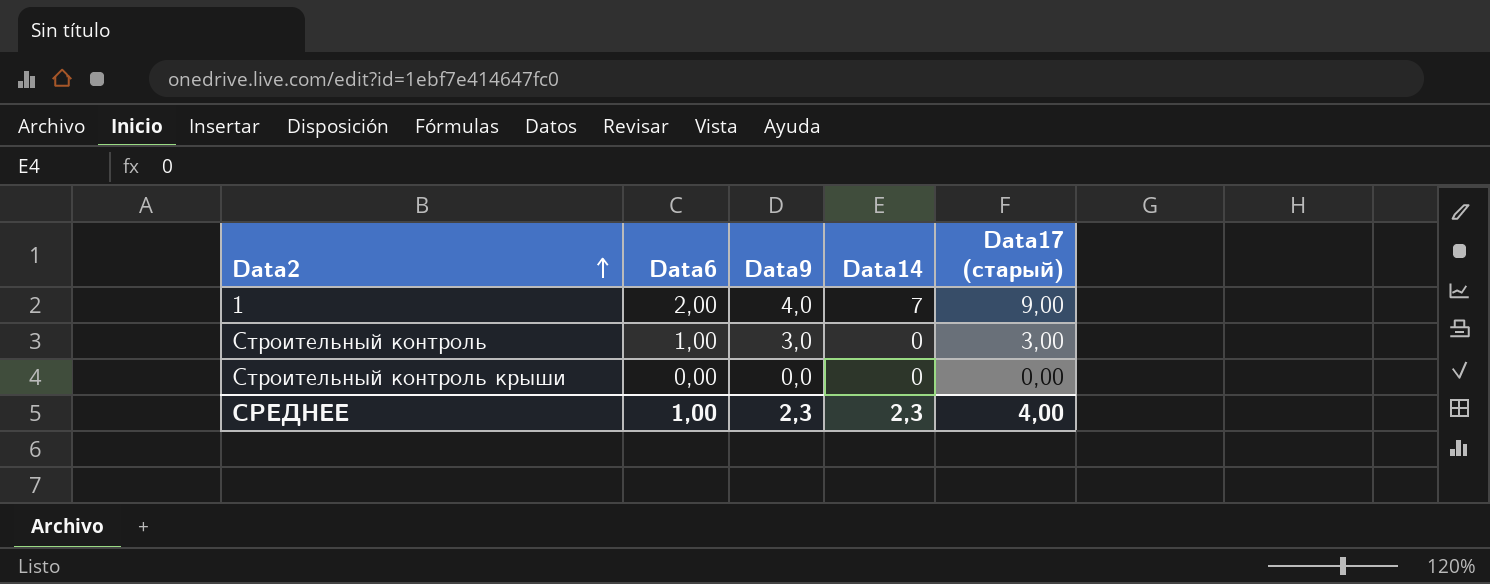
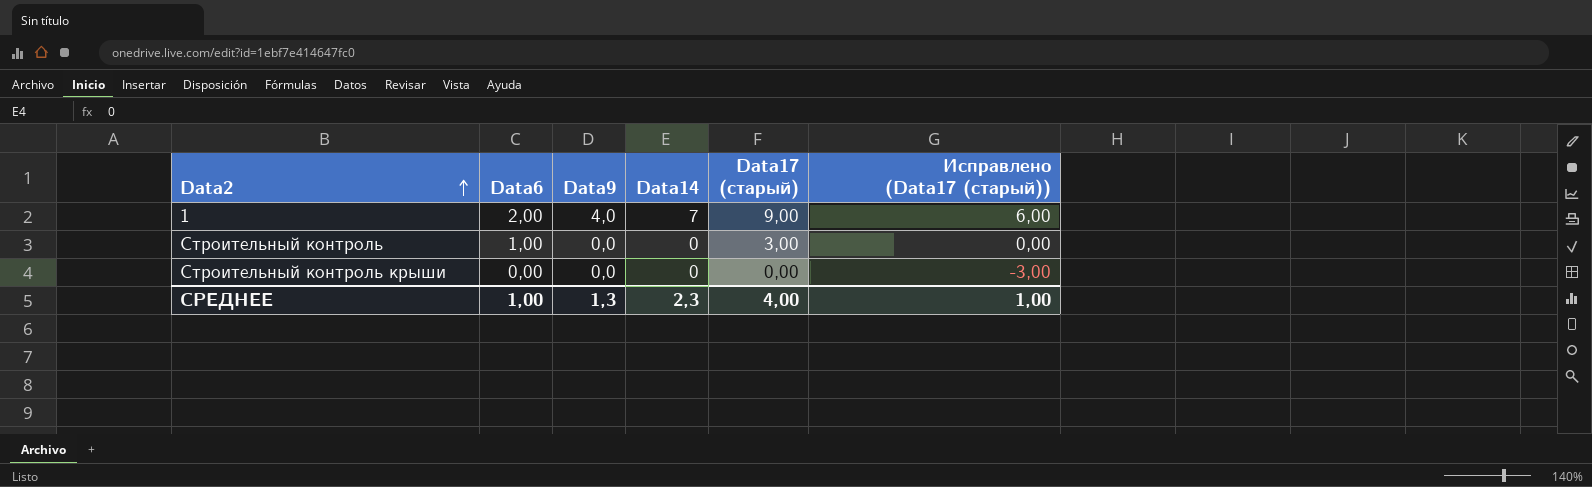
column Исправлено (Data17 (старый)) | formula: none -> [Data17 (старый)] - 3
Строительный контроль | Data9: 3,0 -> 0,0
СРЕДНЕЕ | Data9: 2,3 -> 1,3

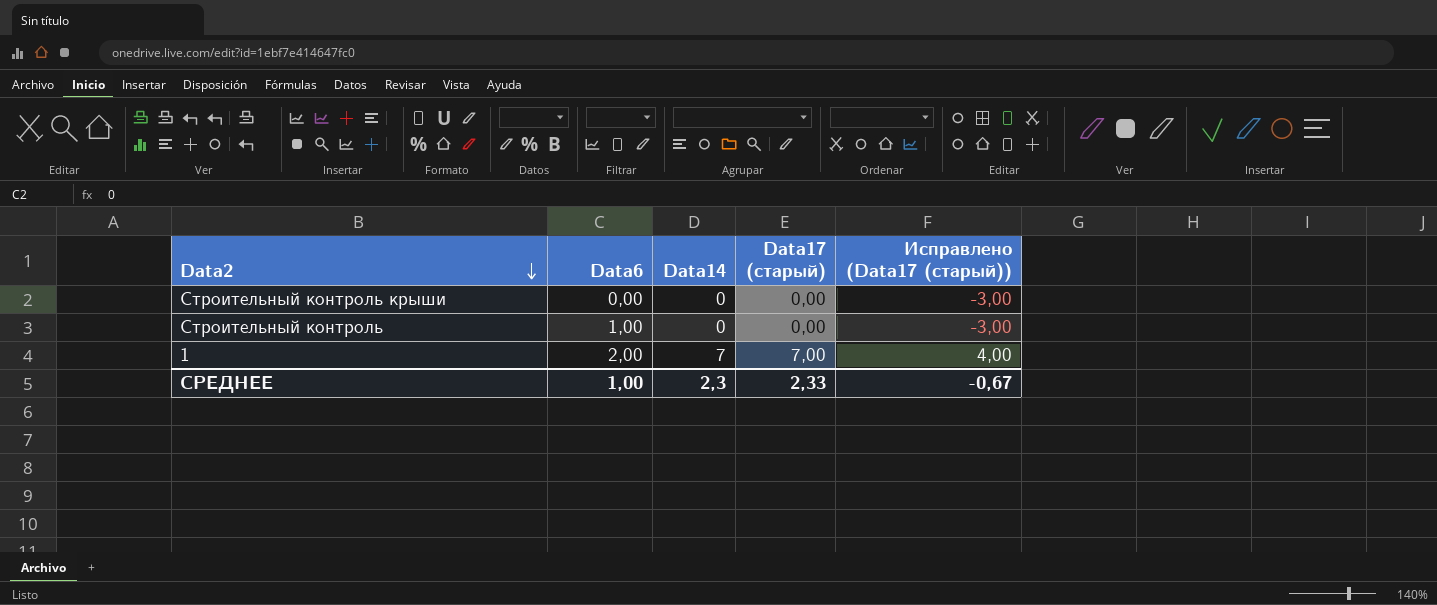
row order: Data2 ascending -> Data2 descending
column Data9 | position: 3 -> none
Строительный контроль | Data17 (старый): 3,00 -> 0,00
Строительный контроль | Исправлено (Data17 (старый)): 0,00 -> -3,00
1 | Data17 (старый): 9,00 -> 7,00
1 | Исправлено (Data17 (старый)): 6,00 -> 4,00
СРЕДНЕЕ | Data17 (старый): 4,00 -> 2,33
СРЕДНЕЕ | Исправлено (Data17 (старый)): 1,00 -> -0,67

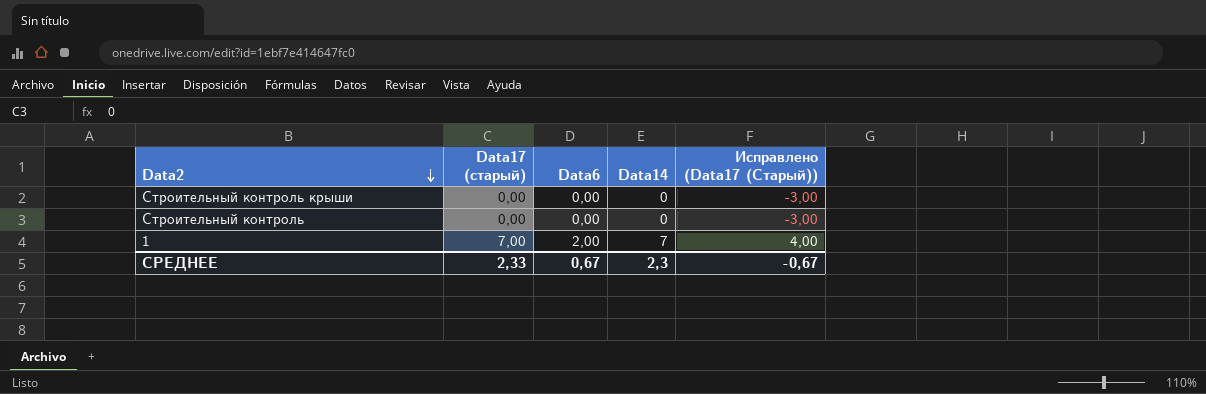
column Data17 (старый) | position: 4 -> 2
column name: Исправлено (Data17 (старый)) -> Исправлено (Data17 (Старый))
Строительный контроль | Data6: 1,00 -> 0,00
СРЕДНЕЕ | Data6: 1,00 -> 0,67

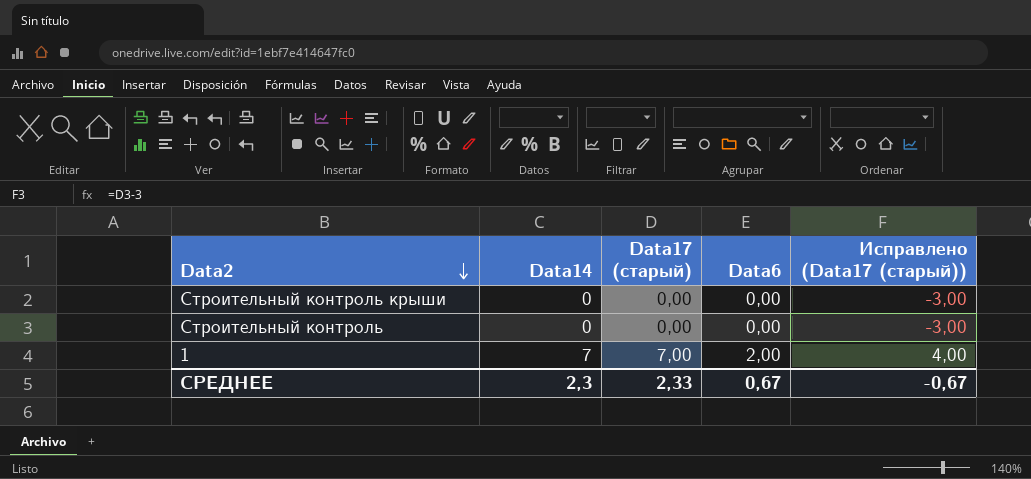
column Data14 | position: 4 -> 2
column name: Исправлено (Data17 (Старый)) -> Исправлено (Data17 (старый))

